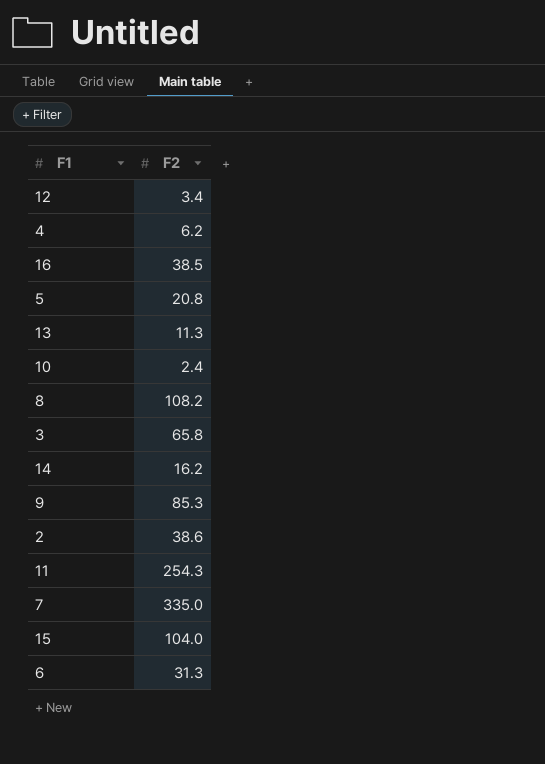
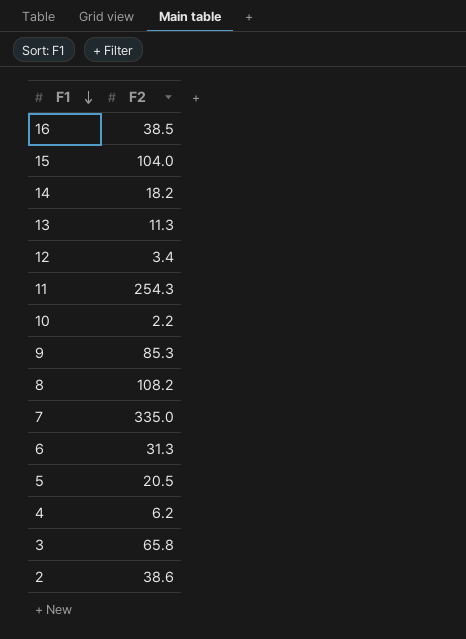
row order: none -> F1 descending
14 | F2: 16.2 -> 18.2
10 | F2: 2.4 -> 2.2
5 | F2: 20.8 -> 20.5

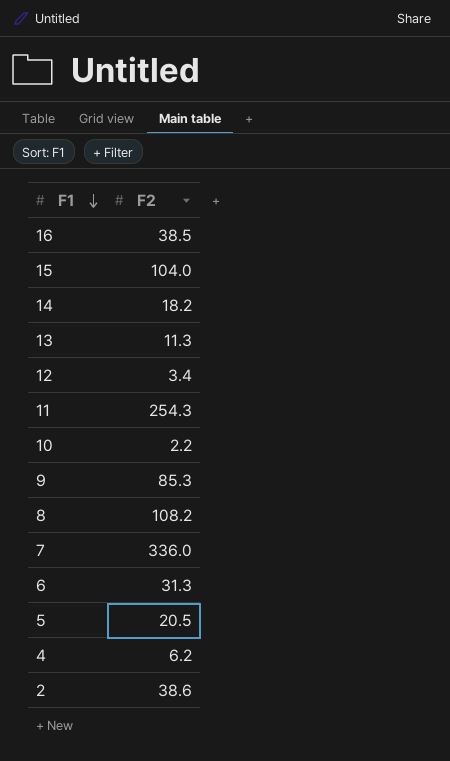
row 3: 65.8 -> none
7 | F2: 335.0 -> 336.0

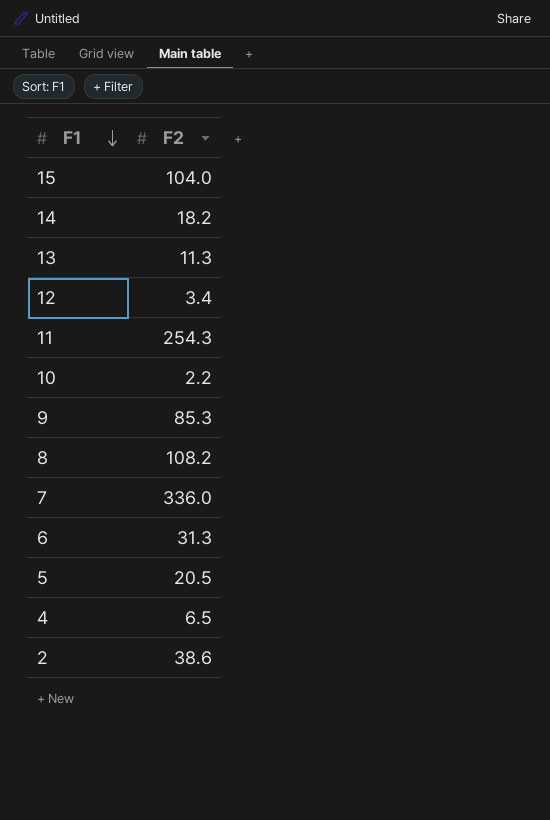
row 16: 38.5 -> none
4 | F2: 6.2 -> 6.5

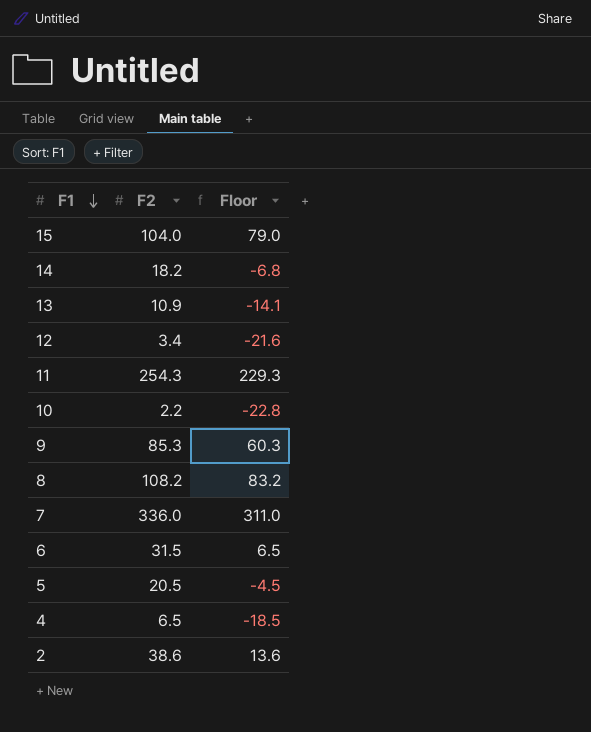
column Floor | formula: none -> [F2] - 25
13 | F2: 11.3 -> 10.9
6 | F2: 31.3 -> 31.5

